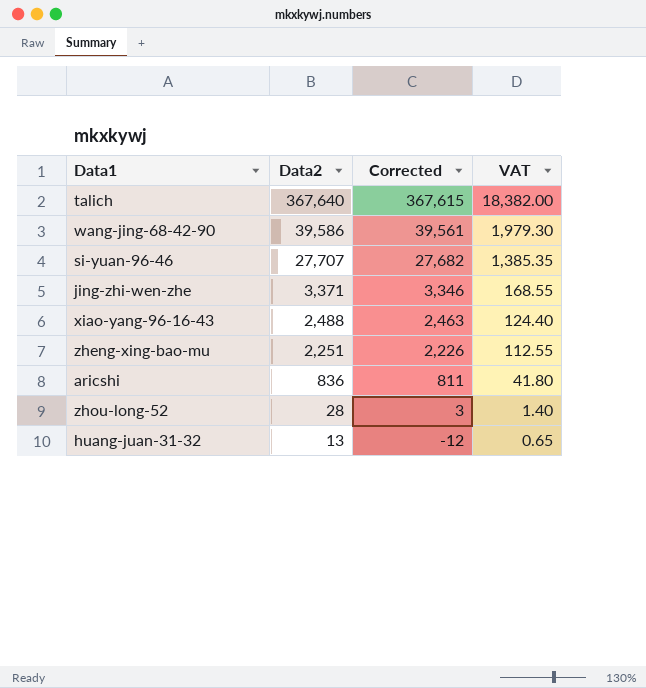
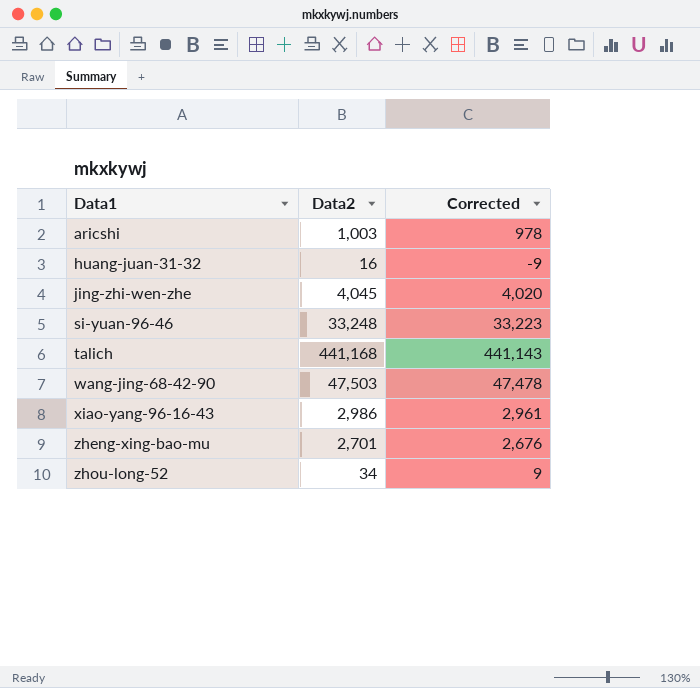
row order: Data2 descending -> Data1 ascending
column VAT | formula: [Data2] * 0.05 -> none
aricshi | Data2: 836 -> 1,003
aricshi | Corrected: 811 -> 978
huang-juan-31-32 | Data2: 13 -> 16
huang-juan-31-32 | Corrected: -12 -> -9
jing-zhi-wen-zhe | Data2: 3,371 -> 4,045
jing-zhi-wen-zhe | Corrected: 3,346 -> 4,020
si-yuan-96-46 | Data2: 27,707 -> 33,248
si-yuan-96-46 | Corrected: 27,682 -> 33,223
talich | Data2: 367,640 -> 441,168
talich | Corrected: 367,615 -> 441,143
wang-jing-68-42-90 | Data2: 39,586 -> 47,503
wang-jing-68-42-90 | Corrected: 39,561 -> 47,478
xiao-yang-96-16-43 | Data2: 2,488 -> 2,986
xiao-yang-96-16-43 | Corrected: 2,463 -> 2,961
zheng-xing-bao-mu | Data2: 2,251 -> 2,701
zheng-xing-bao-mu | Corrected: 2,226 -> 2,676
zhou-long-52 | Data2: 28 -> 34
zhou-long-52 | Corrected: 3 -> 9

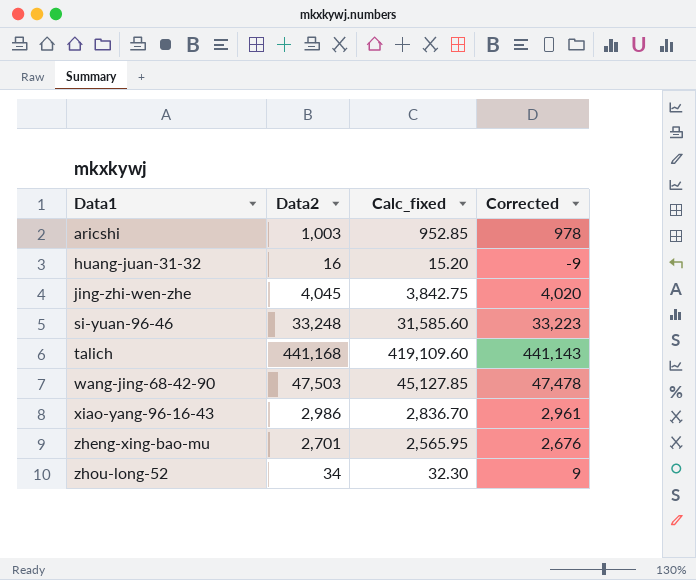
column Calc_fixed | formula: none -> [Data2] * 0.95

